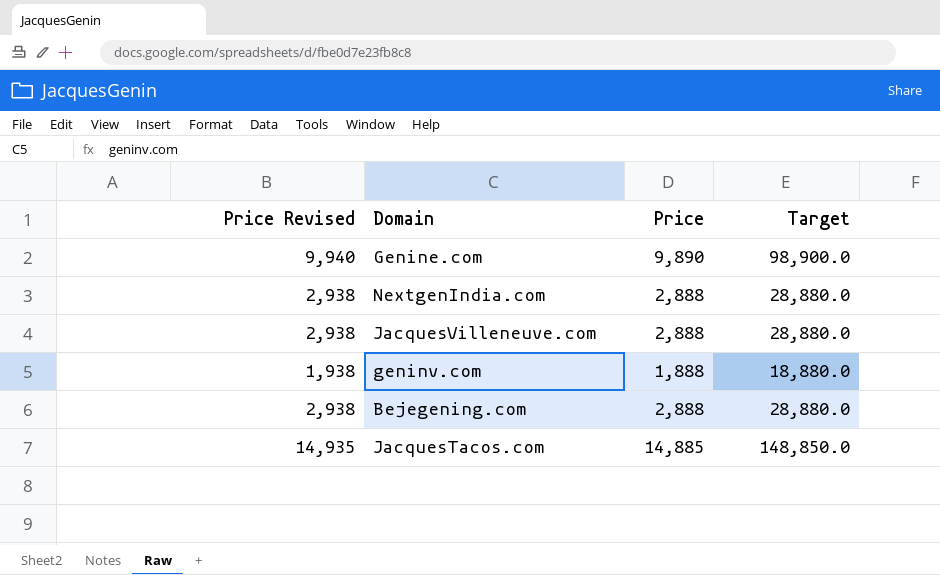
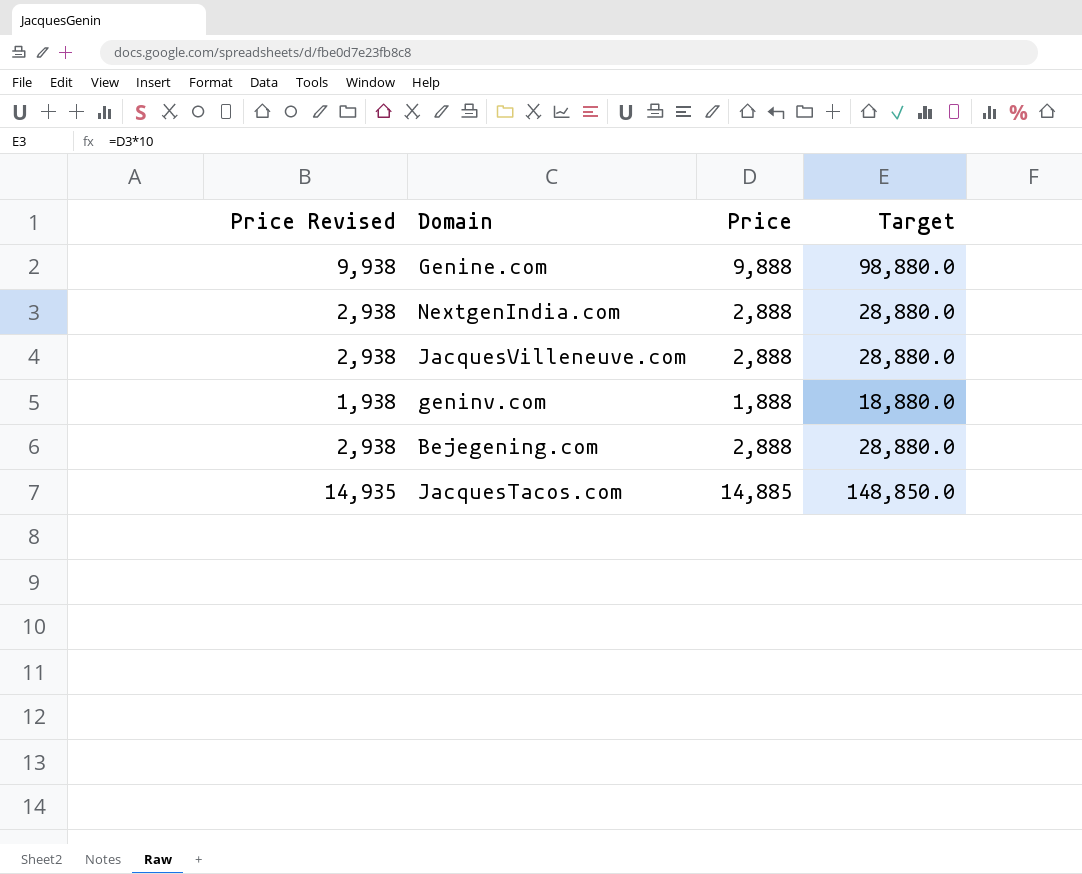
Genine.com | Price Revised: 9,940 -> 9,938
Genine.com | Price: 9,890 -> 9,888
Genine.com | Target: 98,900.0 -> 98,880.0

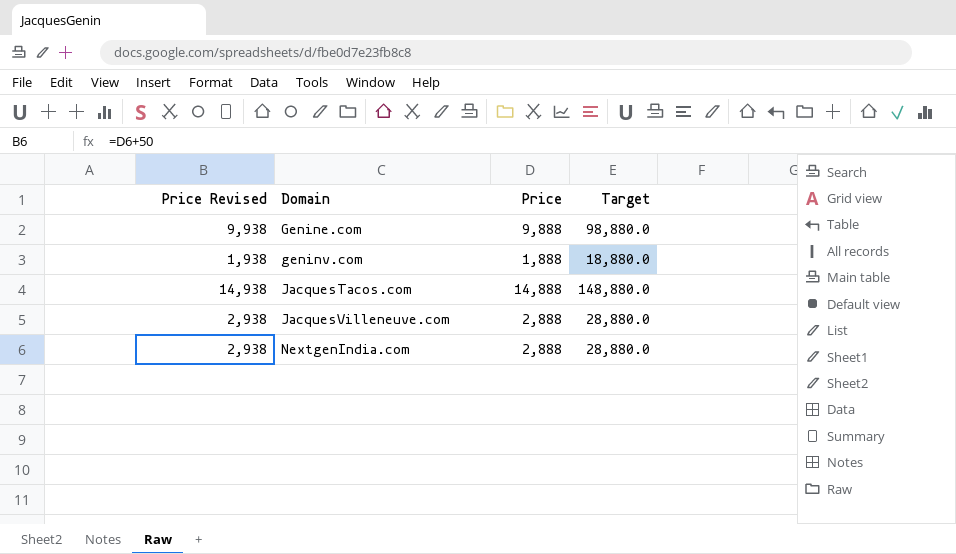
row order: none -> Domain ascending
row Bejegening.com: 2,938 | 2,888 | 28,880.0 -> none
JacquesTacos.com | Price Revised: 14,935 -> 14,938
JacquesTacos.com | Price: 14,885 -> 14,888
JacquesTacos.com | Target: 148,850.0 -> 148,880.0

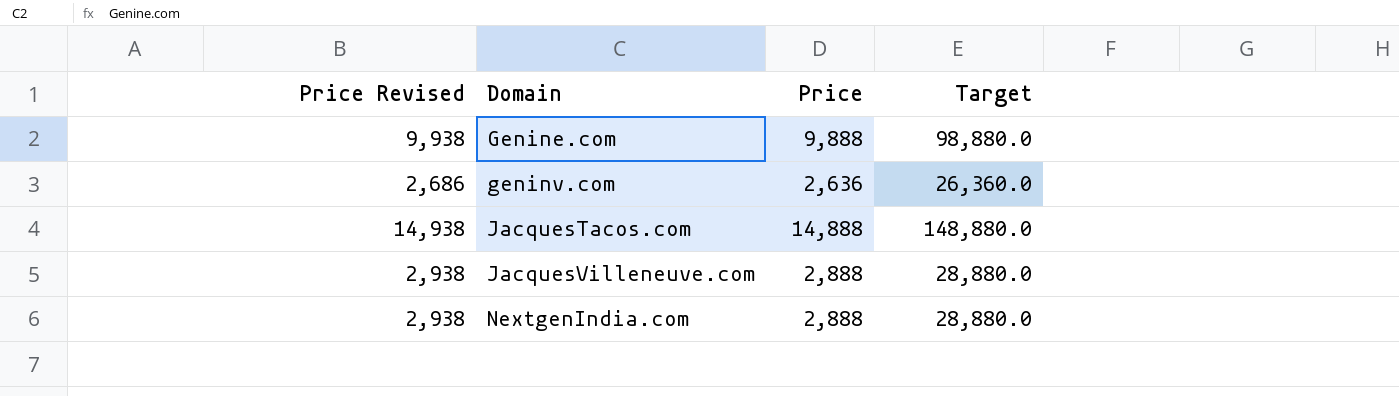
geninv.com | Price Revised: 1,938 -> 2,686
geninv.com | Price: 1,888 -> 2,636
geninv.com | Target: 18,880.0 -> 26,360.0

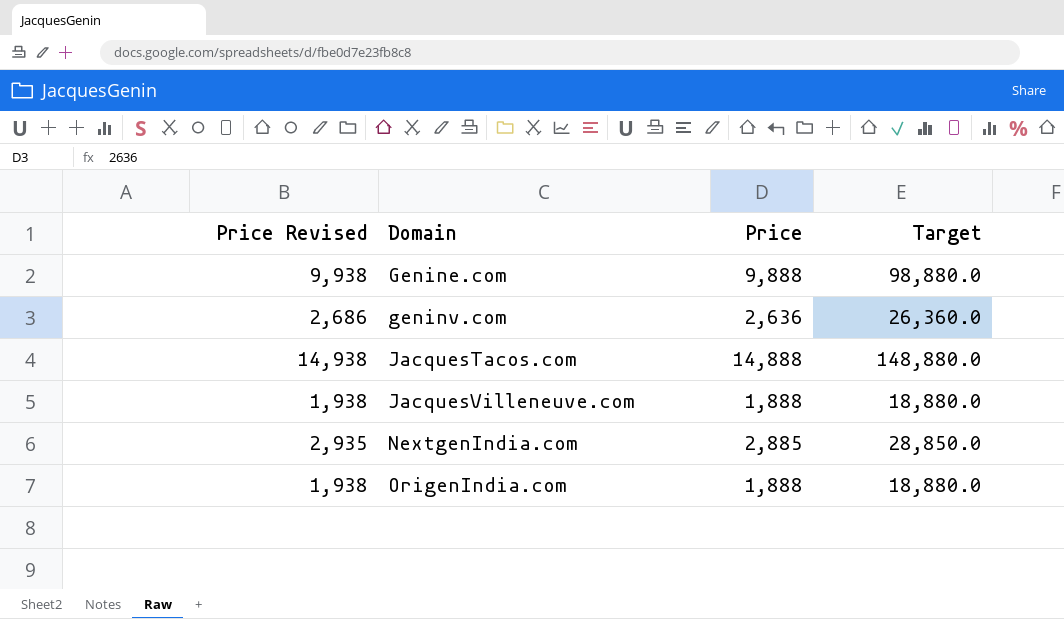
JacquesVilleneuve.com | Price Revised: 2,938 -> 1,938
JacquesVilleneuve.com | Price: 2,888 -> 1,888
JacquesVilleneuve.com | Target: 28,880.0 -> 18,880.0
NextgenIndia.com | Price Revised: 2,938 -> 2,935
NextgenIndia.com | Price: 2,888 -> 2,885
NextgenIndia.com | Target: 28,880.0 -> 28,850.0
row OrigenIndia.com: none -> 1,938 | 1,888 | 18,880.0

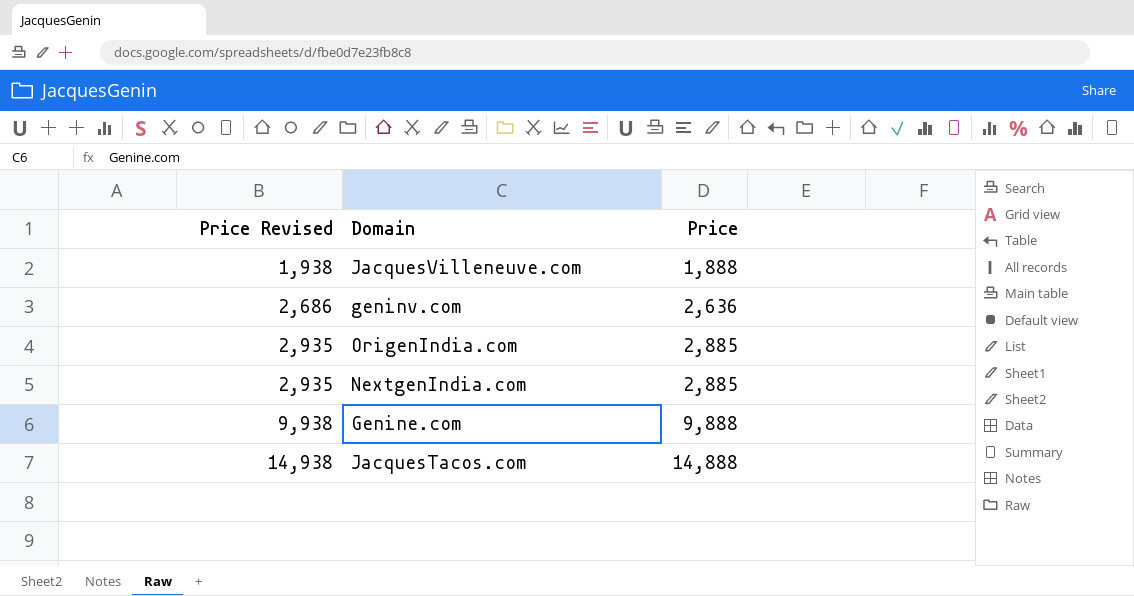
row order: Domain ascending -> Price Revised ascending
column Target | formula: [Price] * 10 -> none
OrigenIndia.com | Price Revised: 1,938 -> 2,935
OrigenIndia.com | Price: 1,888 -> 2,885

